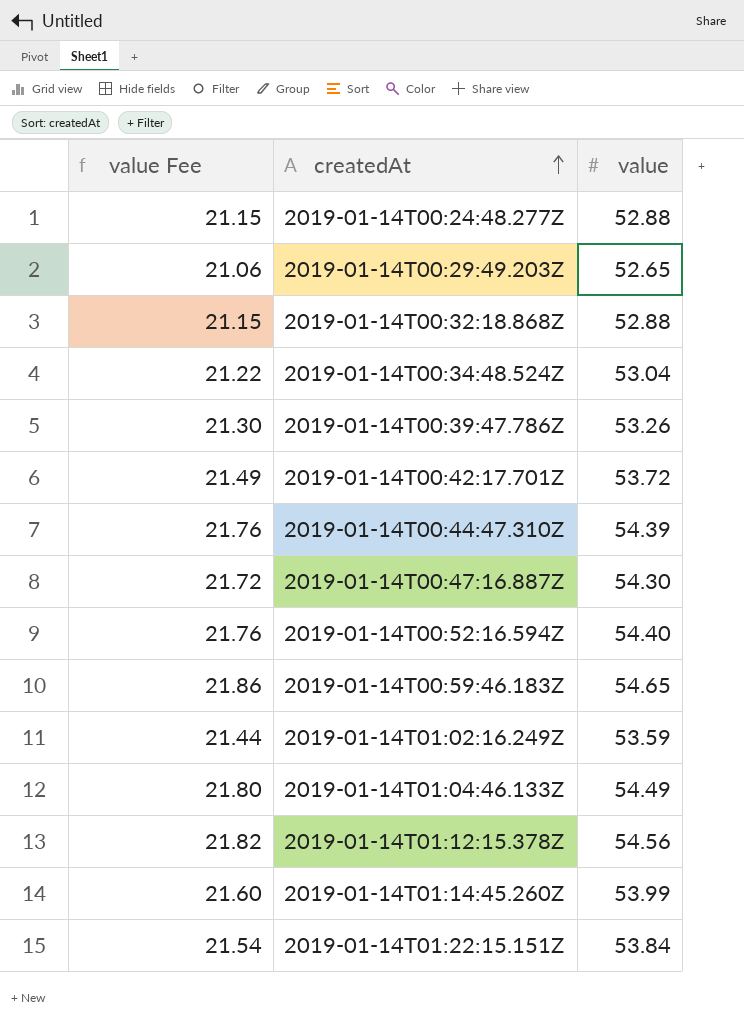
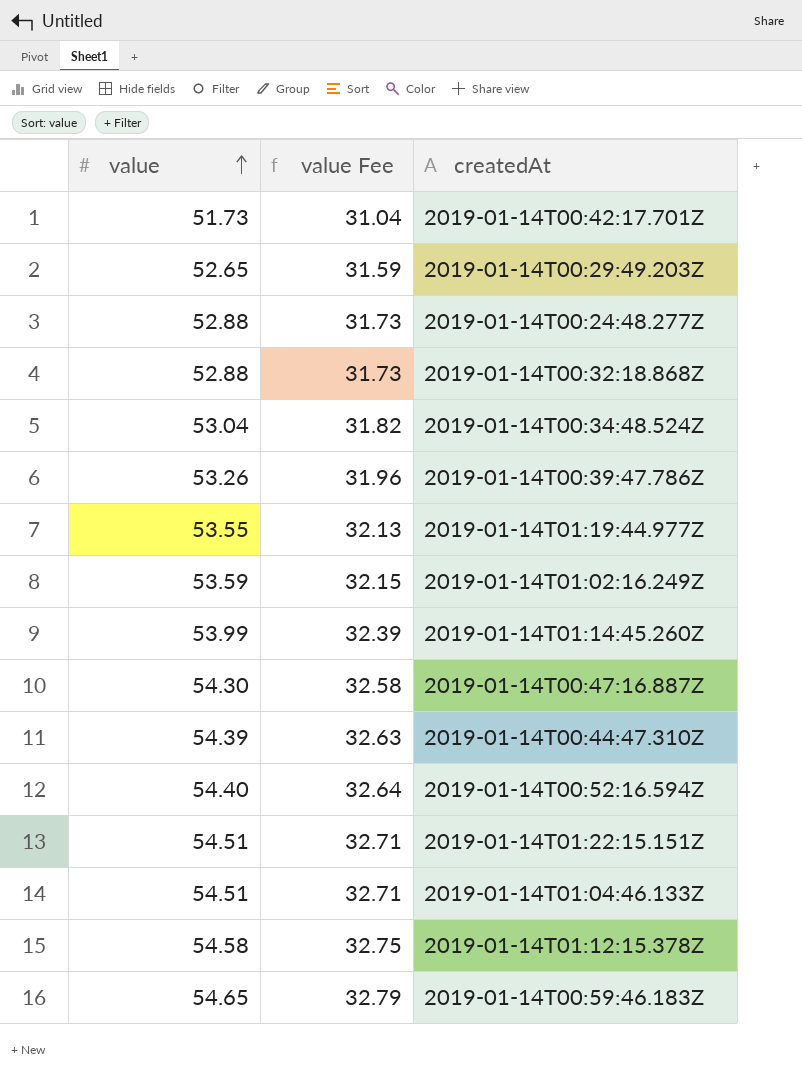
row order: createdAt ascending -> value ascending
column value | position: 3 -> 1
column value Fee | formula: [value] * 0.4 -> [value] * 0.6
2019-01-14T00:42:17.701Z | value: 53.72 -> 51.73
row 2019-01-14T01:19:44.977Z: none -> 53.55 | 32.13
2019-01-14T01:22:15.151Z | value: 53.84 -> 54.51
2019-01-14T01:04:46.133Z | value: 54.49 -> 54.51
2019-01-14T01:12:15.378Z | value: 54.56 -> 54.58

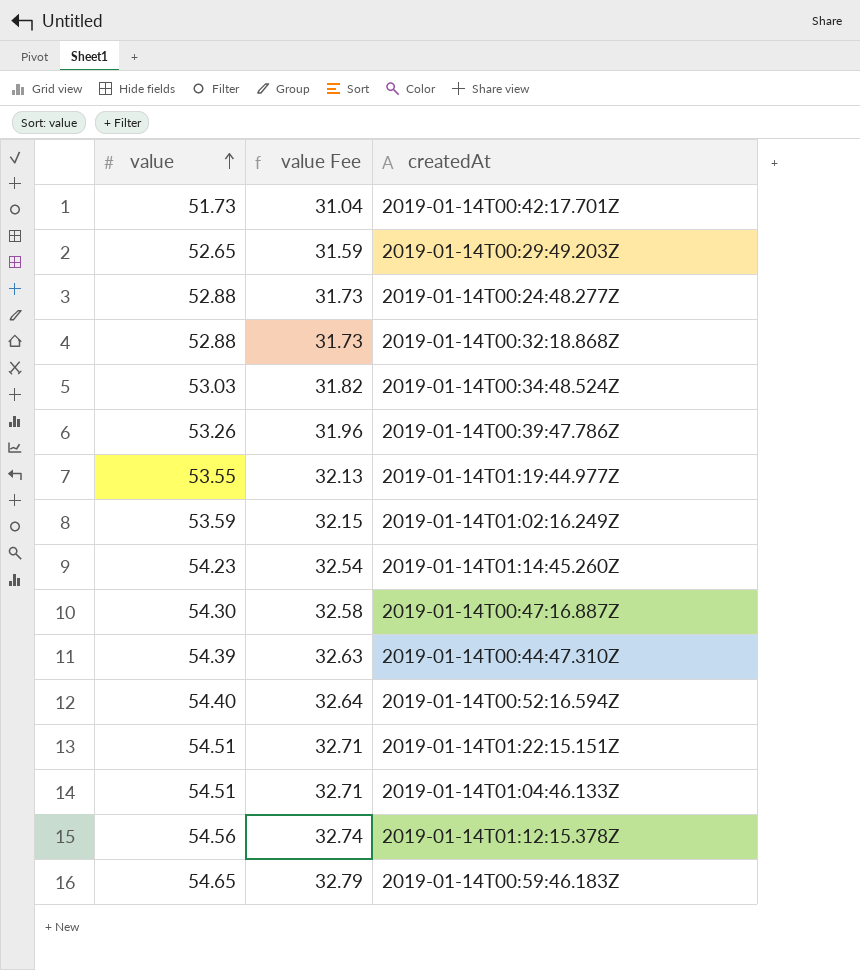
2019-01-14T00:34:48.524Z | value: 53.04 -> 53.03
2019-01-14T01:14:45.260Z | value: 53.99 -> 54.23
2019-01-14T01:14:45.260Z | value Fee: 32.39 -> 32.54
2019-01-14T01:12:15.378Z | value: 54.58 -> 54.56
2019-01-14T01:12:15.378Z | value Fee: 32.75 -> 32.74

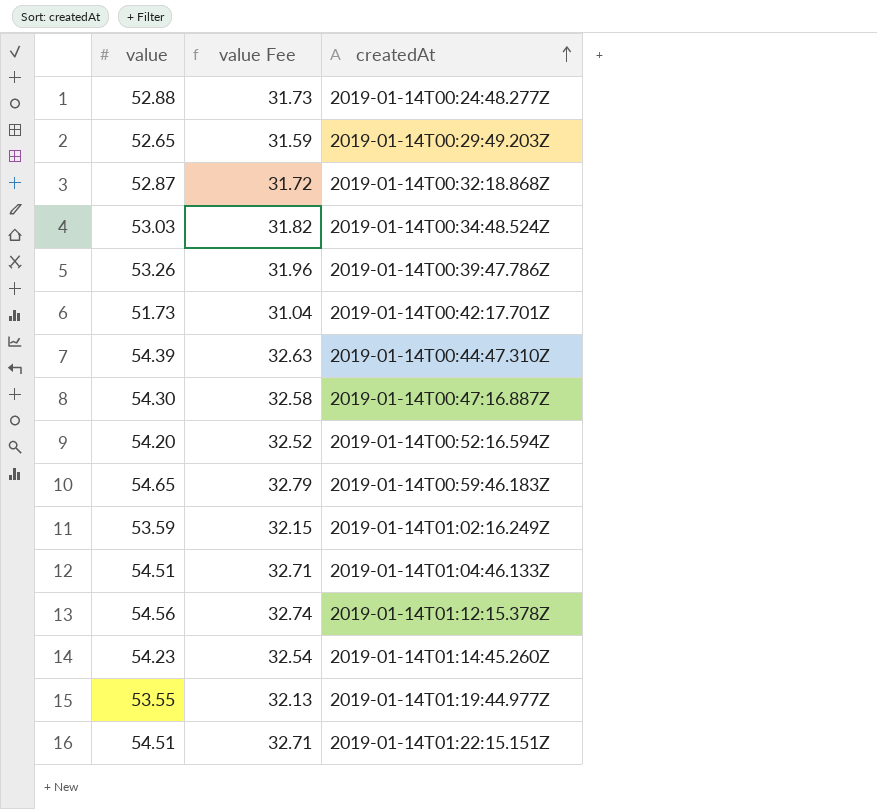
row order: value ascending -> createdAt ascending
2019-01-14T00:32:18.868Z | value: 52.88 -> 52.87
2019-01-14T00:32:18.868Z | value Fee: 31.73 -> 31.72
2019-01-14T00:52:16.594Z | value: 54.40 -> 54.20
2019-01-14T00:52:16.594Z | value Fee: 32.64 -> 32.52

